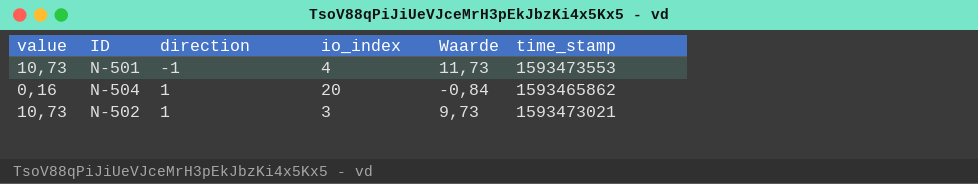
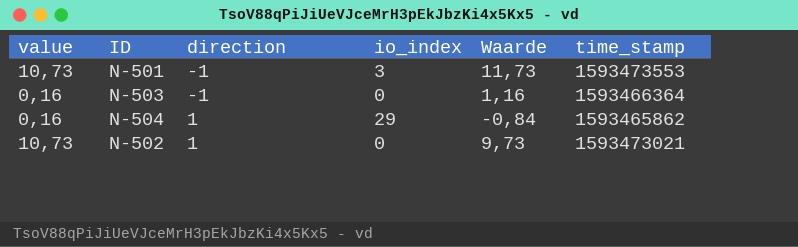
N-501 | io_index: 4 -> 3
row N-503: none -> 0,16 | -1 | 0 | 1,16 | 1593466364
N-504 | io_index: 20 -> 29
N-502 | io_index: 3 -> 0

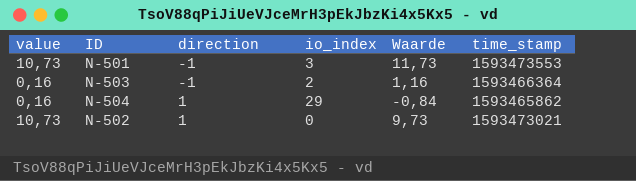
N-503 | io_index: 0 -> 2

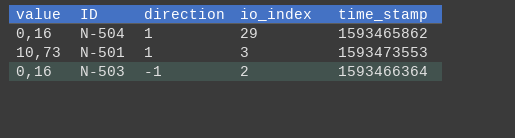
row order: direction ascending -> direction descending
column Waarde | formula: [value] - [direction] -> none
row N-502: 10,73 | 1 | 0 | 9,73 | 1593473021 -> none
N-501 | direction: -1 -> 1

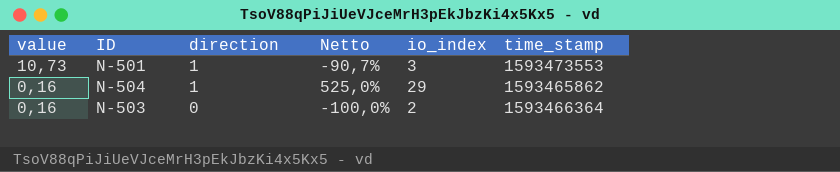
row order: direction descending -> value descending
column Netto | formula: none -> ([direction] - [value]) / [value]
N-503 | direction: -1 -> 0

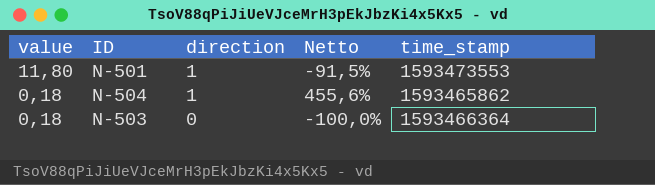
column io_index | position: 5 -> none
N-501 | value: 10,73 -> 11,80
N-501 | Netto: -90,7% -> -91,5%
N-504 | value: 0,16 -> 0,18
N-504 | Netto: 525,0% -> 455,6%
N-503 | value: 0,16 -> 0,18

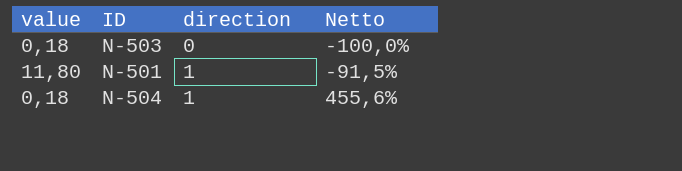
row order: value descending -> direction ascending
column time_stamp | position: 5 -> none

